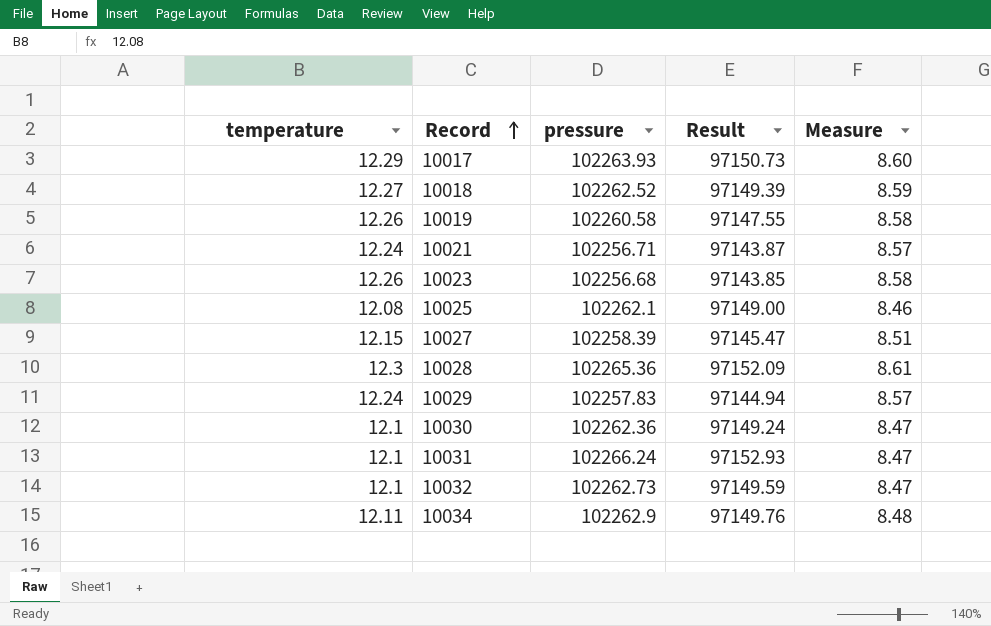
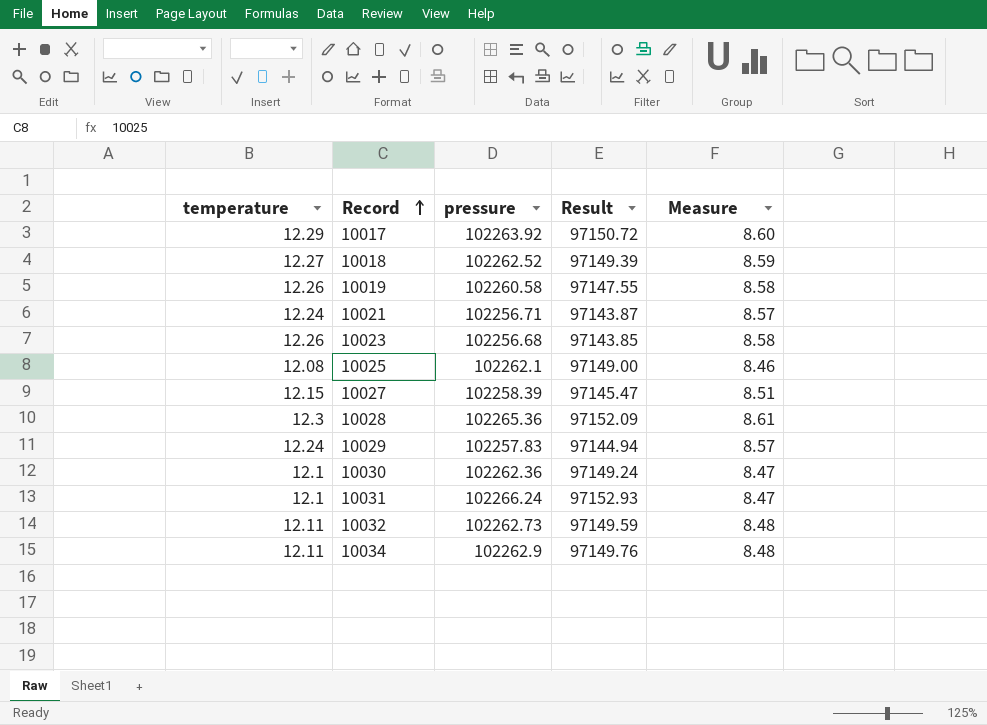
10017 | pressure: 102263.93 -> 102263.92
10017 | Result: 97150.73 -> 97150.72
10032 | temperature: 12.1 -> 12.11
10032 | Measure: 8.47 -> 8.48

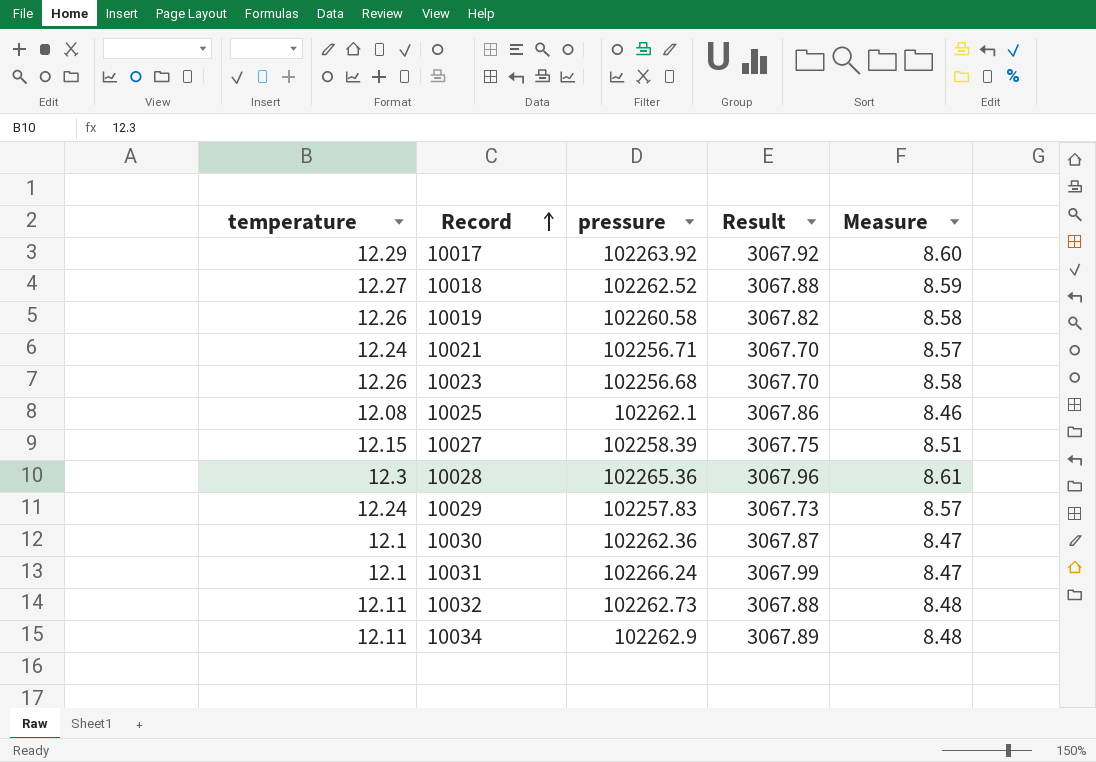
column Result | formula: [pressure] * 0.95 -> [pressure] * 0.03

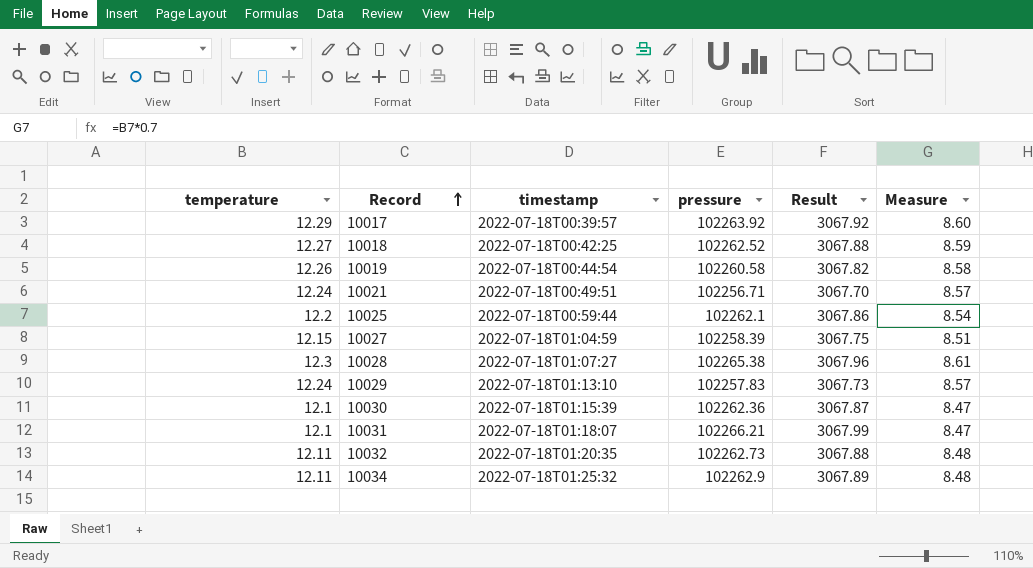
column timestamp | position: none -> 3
row 10023: 12.26 | 102256.68 | 3067.70 | 8.58 -> none
10025 | temperature: 12.08 -> 12.2
10025 | Measure: 8.46 -> 8.54
10028 | pressure: 102265.36 -> 102265.38
10031 | pressure: 102266.24 -> 102266.21

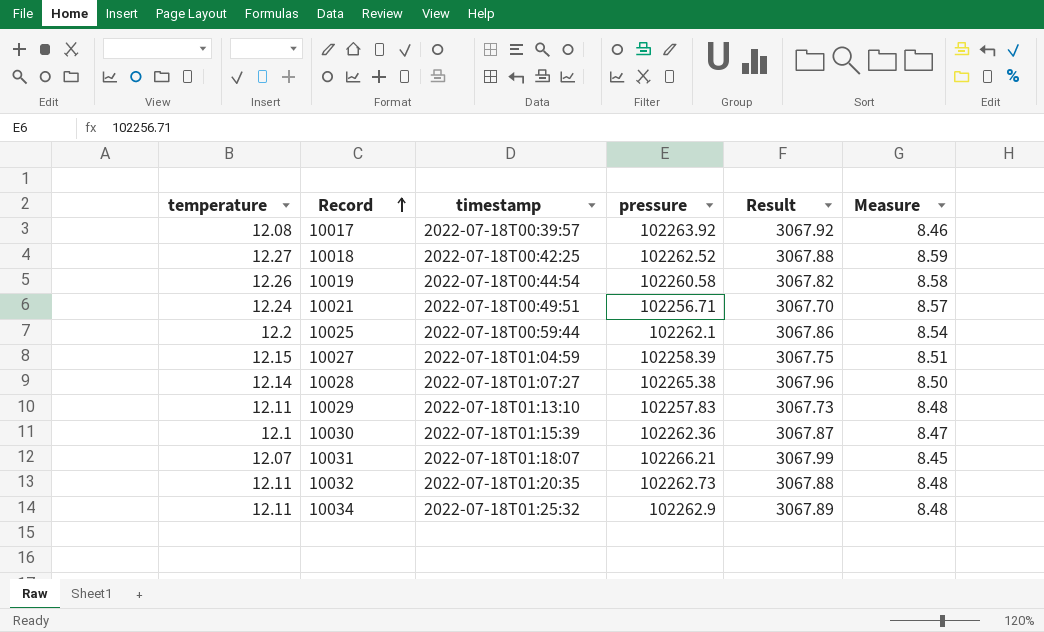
10017 | temperature: 12.29 -> 12.08
10017 | Measure: 8.60 -> 8.46
10028 | temperature: 12.3 -> 12.14
10028 | Measure: 8.61 -> 8.50
10029 | temperature: 12.24 -> 12.11
10029 | Measure: 8.57 -> 8.48
10031 | temperature: 12.1 -> 12.07
10031 | Measure: 8.47 -> 8.45

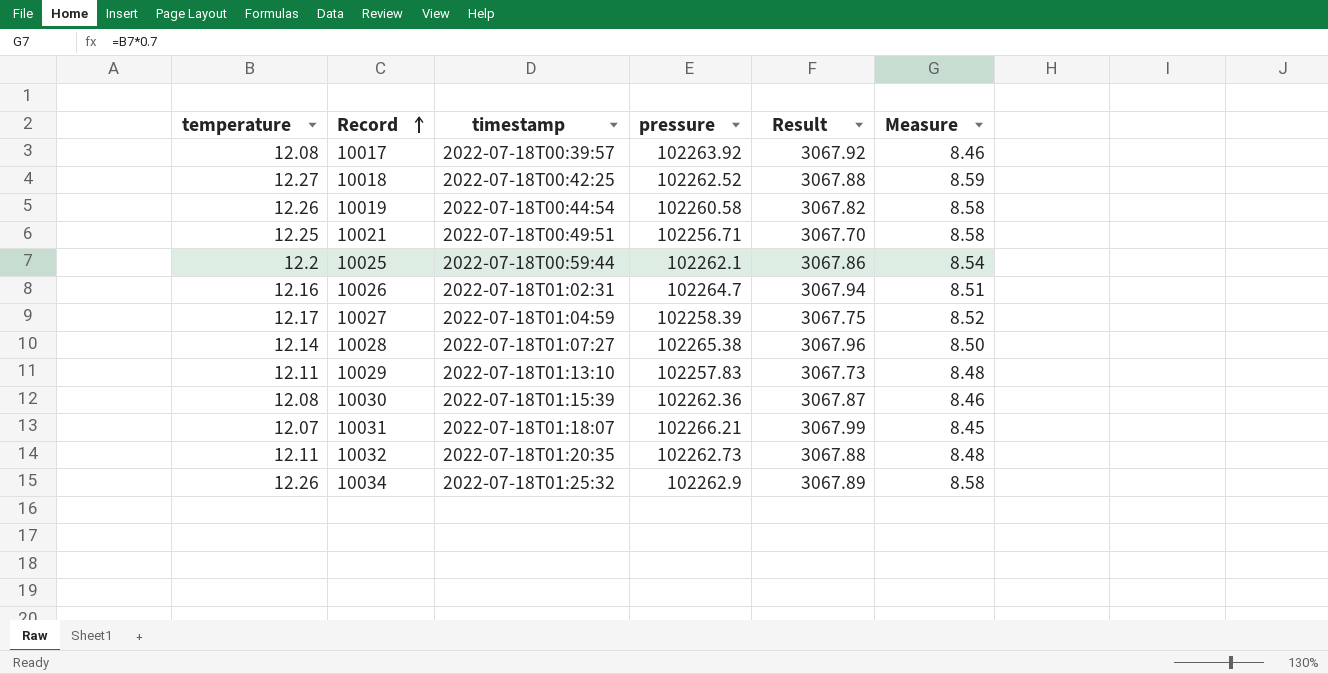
10021 | temperature: 12.24 -> 12.25
10021 | Measure: 8.57 -> 8.58
row 10026: none -> 12.16 | 2022-07-18T01:02:31 | 102264.7 | 3067.94 | 8.51
10027 | temperature: 12.15 -> 12.17
10027 | Measure: 8.51 -> 8.52
10030 | temperature: 12.1 -> 12.08
10030 | Measure: 8.47 -> 8.46
10034 | temperature: 12.11 -> 12.26
10034 | Measure: 8.48 -> 8.58

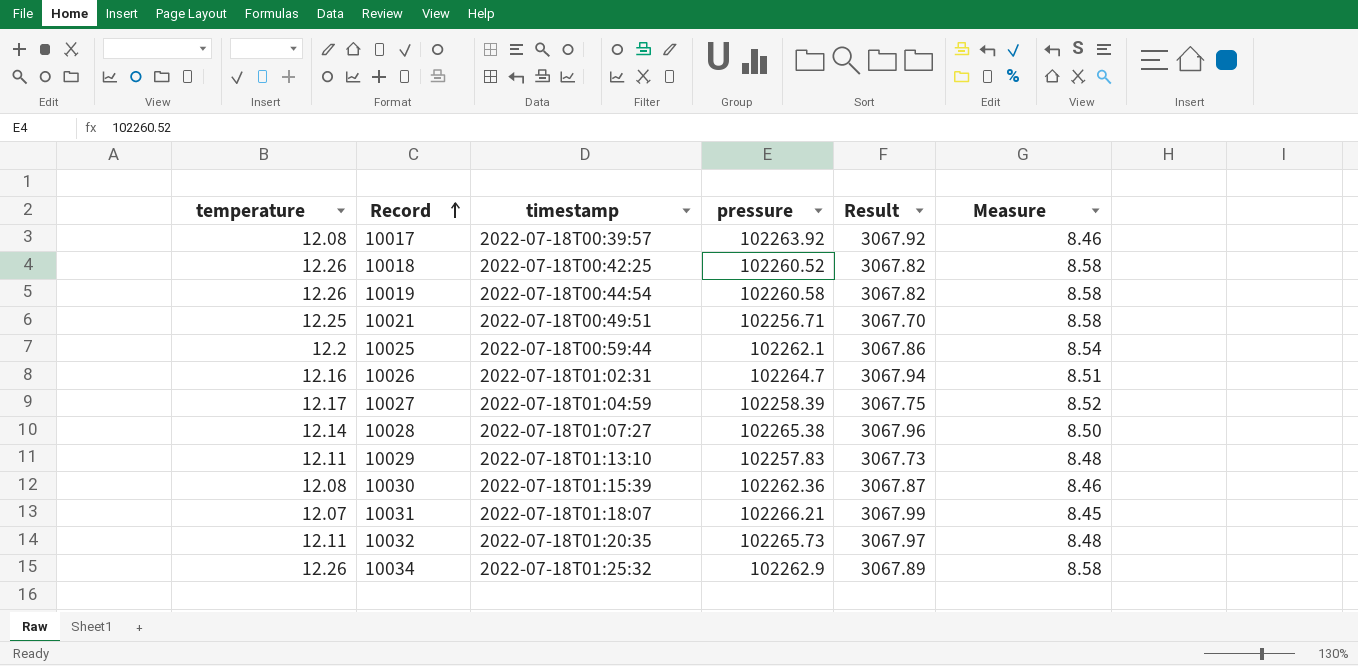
10018 | temperature: 12.27 -> 12.26
10018 | pressure: 102262.52 -> 102260.52
10018 | Result: 3067.88 -> 3067.82
10018 | Measure: 8.59 -> 8.58
10032 | pressure: 102262.73 -> 102265.73
10032 | Result: 3067.88 -> 3067.97

